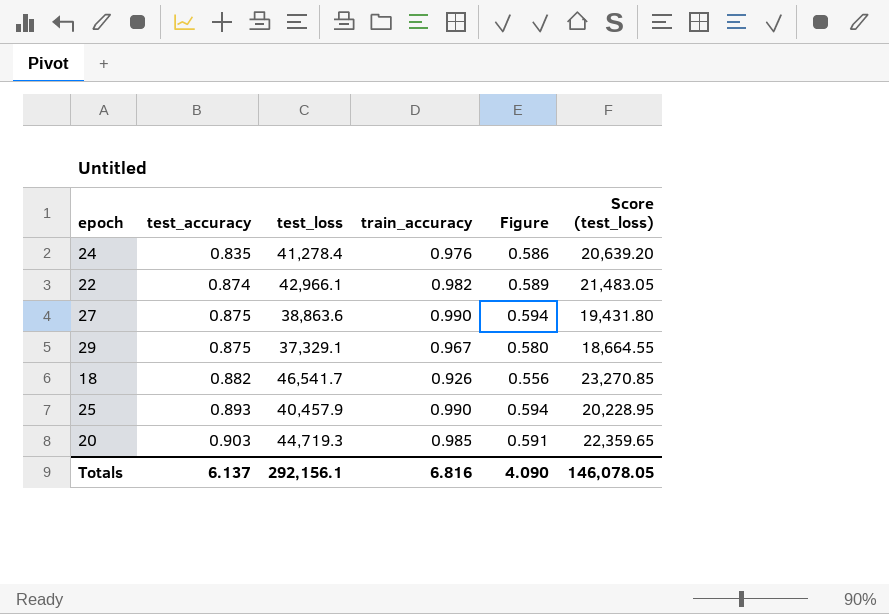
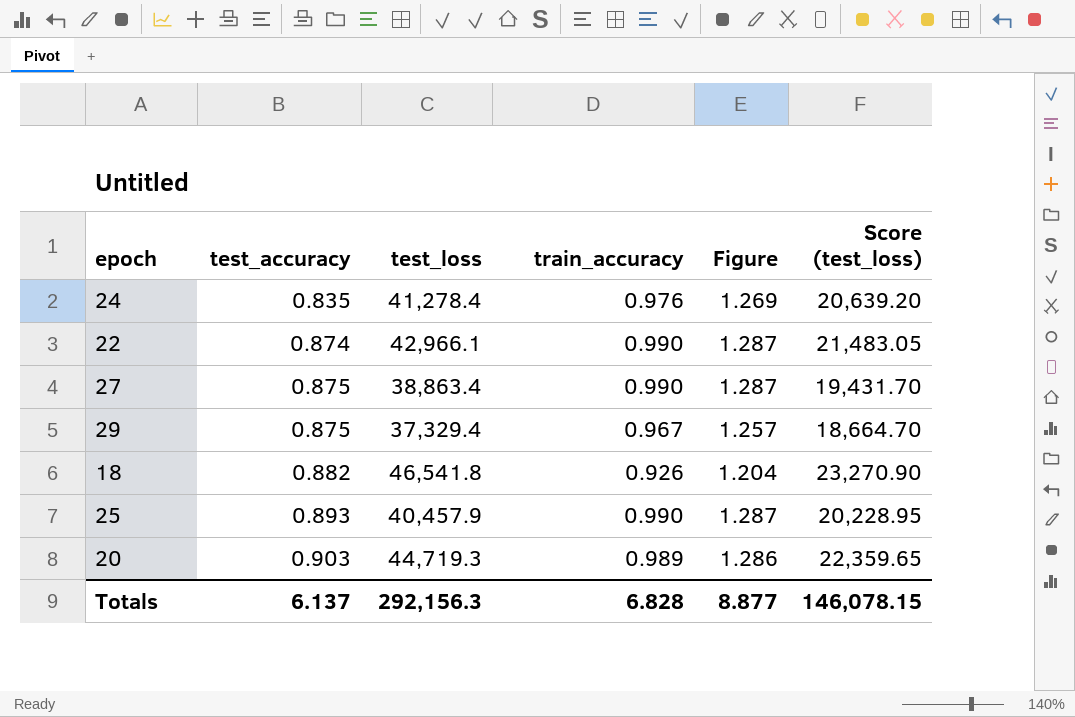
column Figure | formula: [train_accuracy] * 0.6 -> [train_accuracy] * 1.3
22 | train_accuracy: 0.982 -> 0.990
27 | test_loss: 38,863.6 -> 38,863.4
27 | Score (test_loss): 19,431.80 -> 19,431.70
29 | test_loss: 37,329.1 -> 37,329.4
29 | Score (test_loss): 18,664.55 -> 18,664.70
18 | test_loss: 46,541.7 -> 46,541.8
18 | Score (test_loss): 23,270.85 -> 23,270.90
20 | train_accuracy: 0.985 -> 0.989
Totals | test_loss: 292,156.1 -> 292,156.3
Totals | train_accuracy: 6.816 -> 6.828
Totals | Figure: 4.090 -> 8.877
Totals | Score (test_loss): 146,078.05 -> 146,078.15

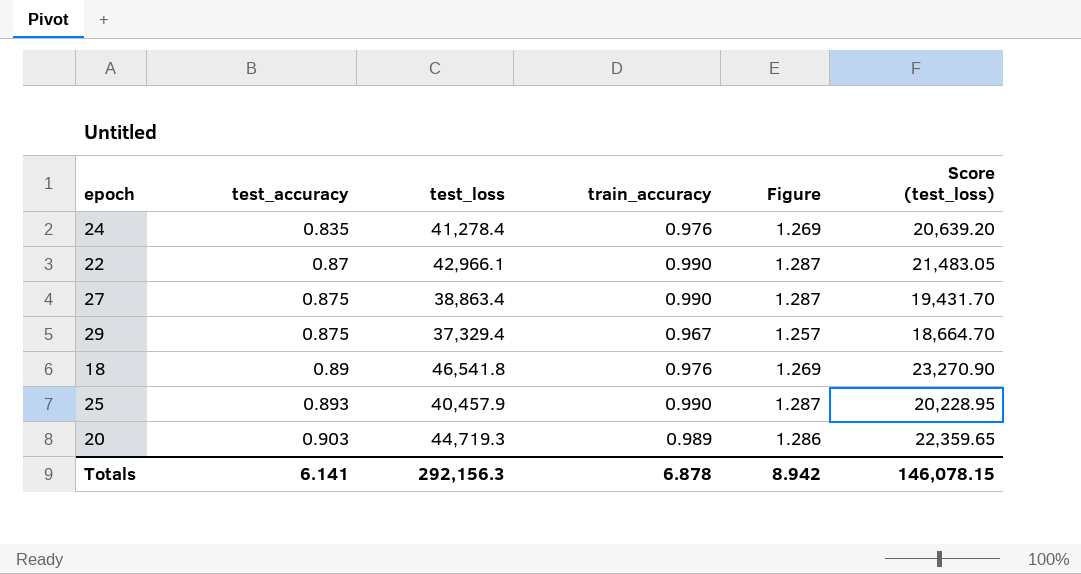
22 | test_accuracy: 0.874 -> 0.87
18 | test_accuracy: 0.882 -> 0.89
18 | train_accuracy: 0.926 -> 0.976
18 | Figure: 1.204 -> 1.269
Totals | test_accuracy: 6.137 -> 6.141
Totals | train_accuracy: 6.828 -> 6.878
Totals | Figure: 8.877 -> 8.942

